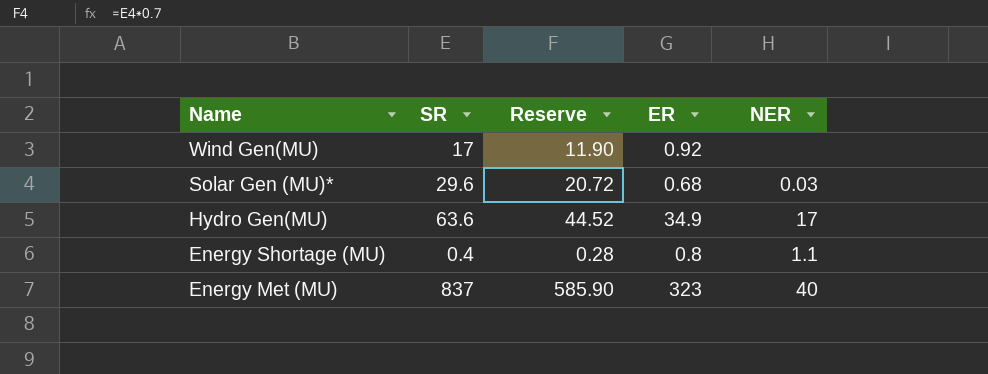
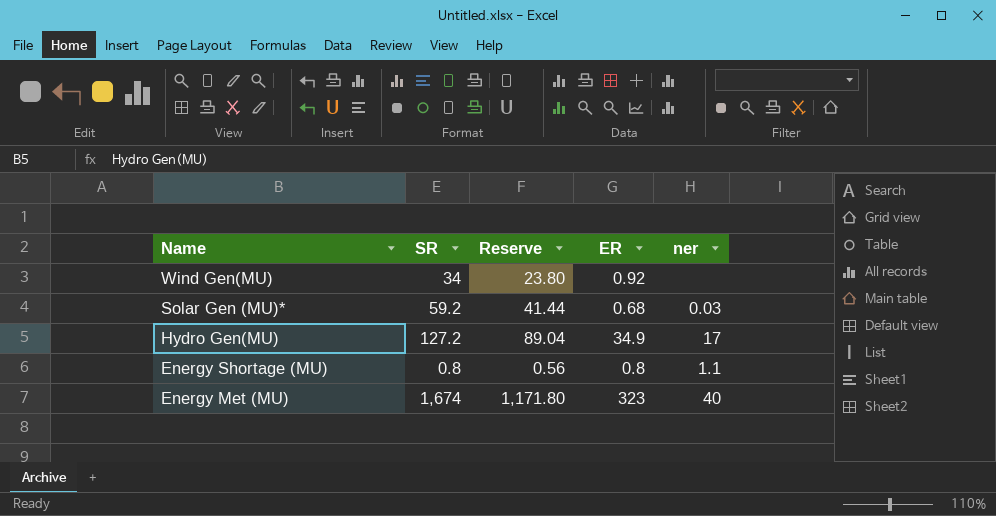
column name: NER -> ner
Wind Gen(MU) | SR: 17 -> 34
Wind Gen(MU) | Reserve: 11.90 -> 23.80
Solar Gen (MU)* | SR: 29.6 -> 59.2
Solar Gen (MU)* | Reserve: 20.72 -> 41.44
Hydro Gen(MU) | SR: 63.6 -> 127.2
Hydro Gen(MU) | Reserve: 44.52 -> 89.04
Energy Shortage (MU) | SR: 0.4 -> 0.8
Energy Shortage (MU) | Reserve: 0.28 -> 0.56
Energy Met (MU) | SR: 837 -> 1,674
Energy Met (MU) | Reserve: 585.90 -> 1,171.80

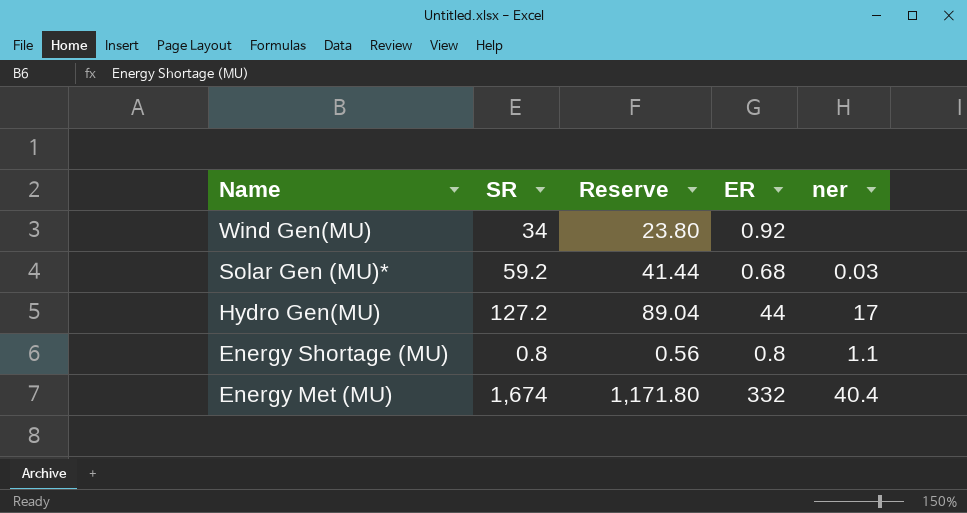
Hydro Gen(MU) | ER: 34.9 -> 44
Energy Met (MU) | ER: 323 -> 332
Energy Met (MU) | ner: 40 -> 40.4

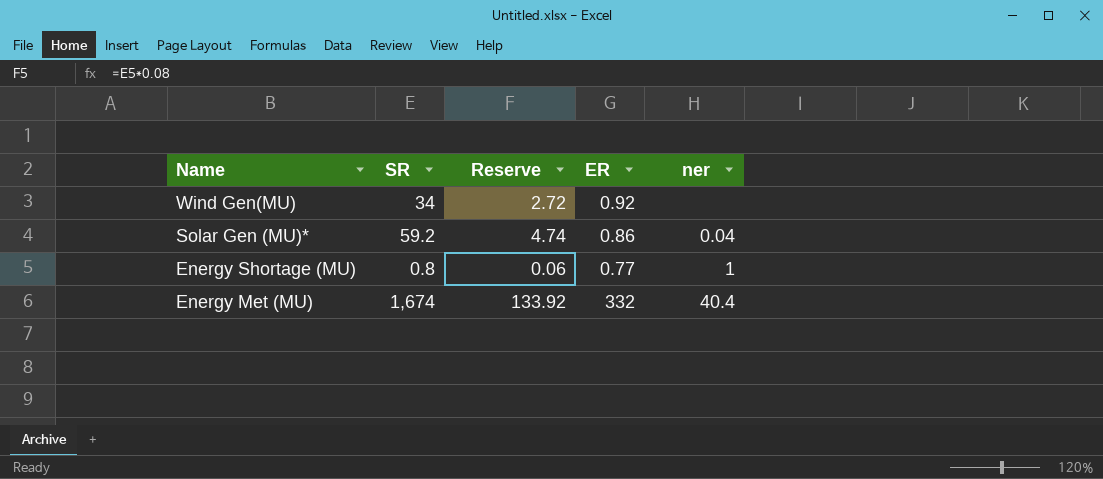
column Reserve | formula: [SR] * 0.7 -> [SR] * 0.08
row Hydro Gen(MU): 127.2 | 89.04 | 44 | 17 -> none
Solar Gen (MU)* | ER: 0.68 -> 0.86
Solar Gen (MU)* | ner: 0.03 -> 0.04
Energy Shortage (MU) | ER: 0.8 -> 0.77
Energy Shortage (MU) | ner: 1.1 -> 1

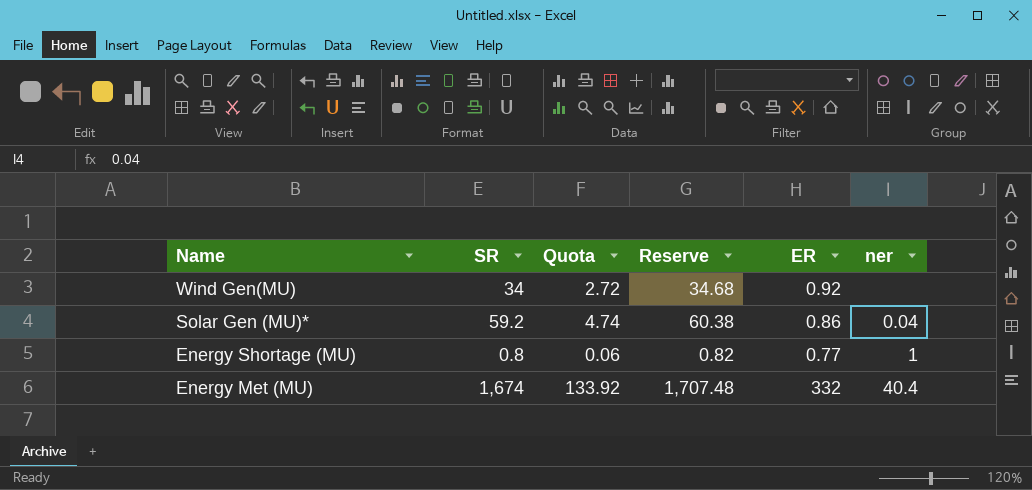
column Quota | formula: none -> [SR] * 0.08
column Reserve | formula: [SR] * 0.08 -> [SR] * 1.02

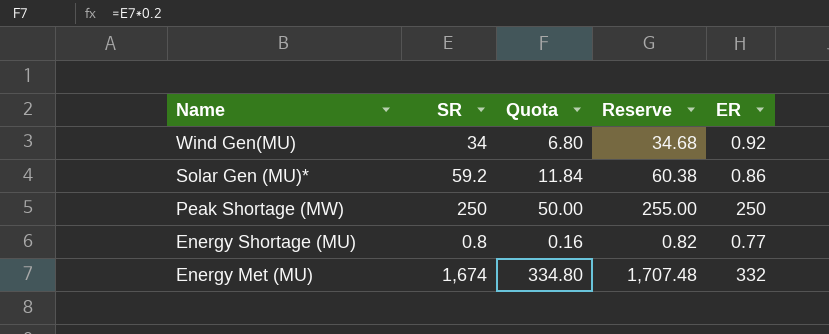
column ner | position: 6 -> none
column Quota | formula: [SR] * 0.08 -> [SR] * 0.2
row Peak Shortage (MW): none -> 250 | 50.00 | 255.00 | 250

